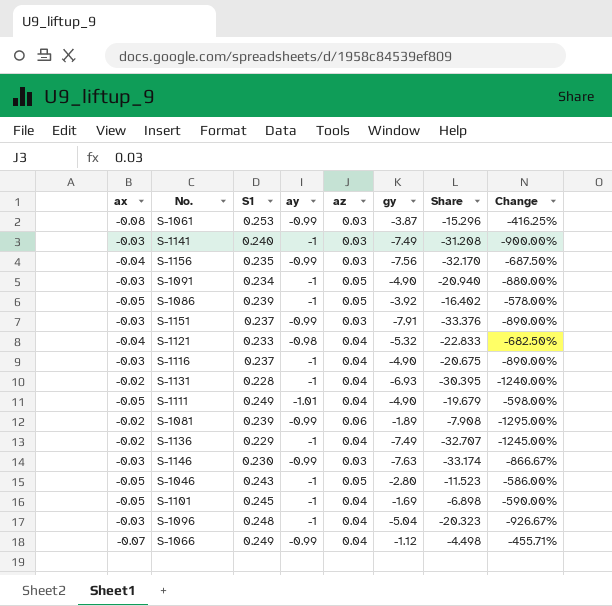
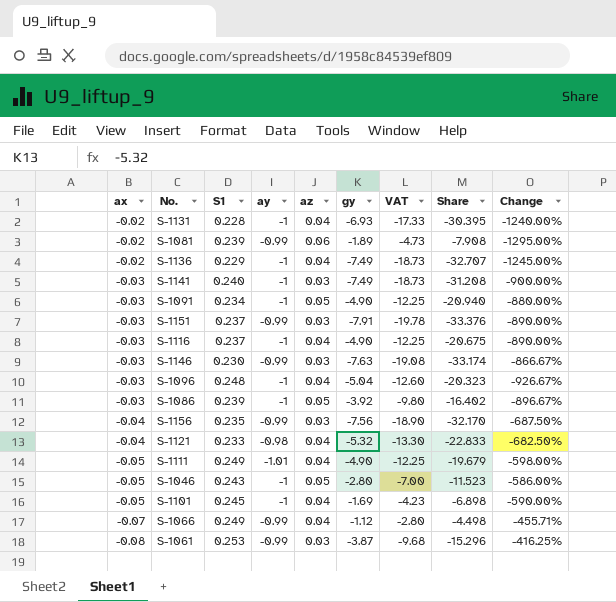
row order: none -> ax descending
column VAT | formula: none -> [gy] * 2.5
S-1086 | ax: -0.05 -> -0.03
S-1086 | Change: -578.00% -> -896.67%

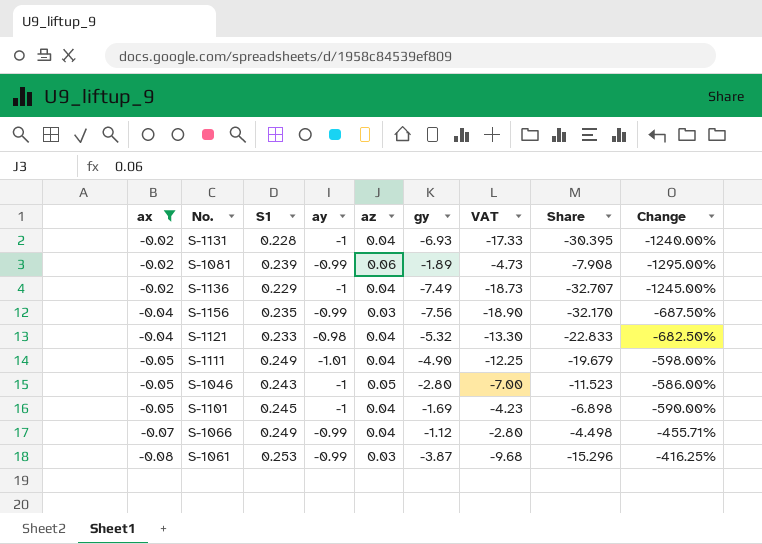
filter: none -> ax != -0.03

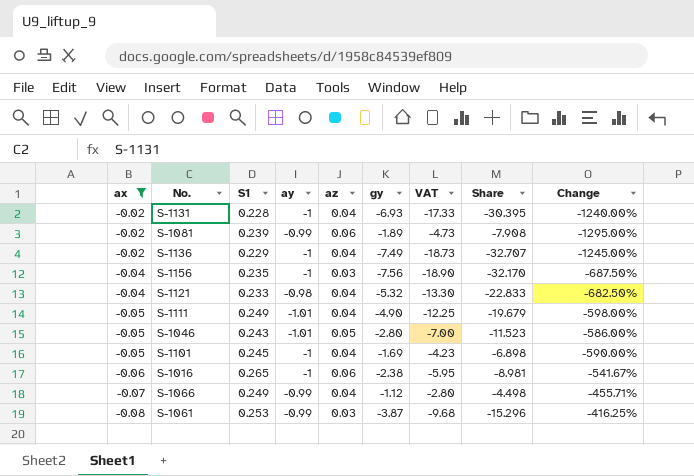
S-1156 | ay: -0.99 -> -1
S-1046 | ay: -1 -> -1.01
row S-1016: none -> -0.06 | 0.265 | -1 | 0.06 | -2.38 | -5.95 | -8.981 | -541.67%

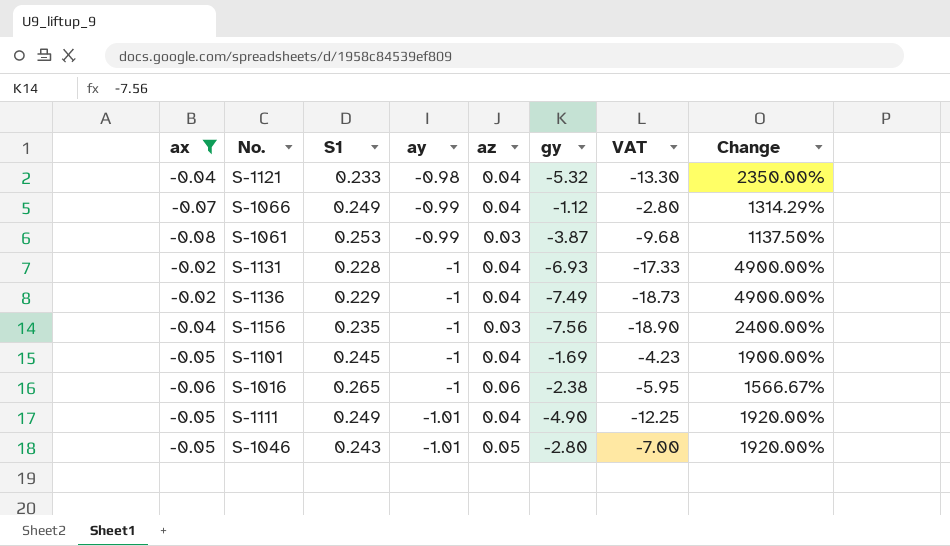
row order: ax descending -> ay descending
column Share | formula: [gy] / [S1] -> none
column Change | formula: ([S1] - [ax]) / [ax] -> ([ay] - [ax]) / [ax]
row S-1081: -0.02 | 0.239 | -0.99 | 0.06 | -1.89 | -4.73 | -7.908 | -1295.00% -> none

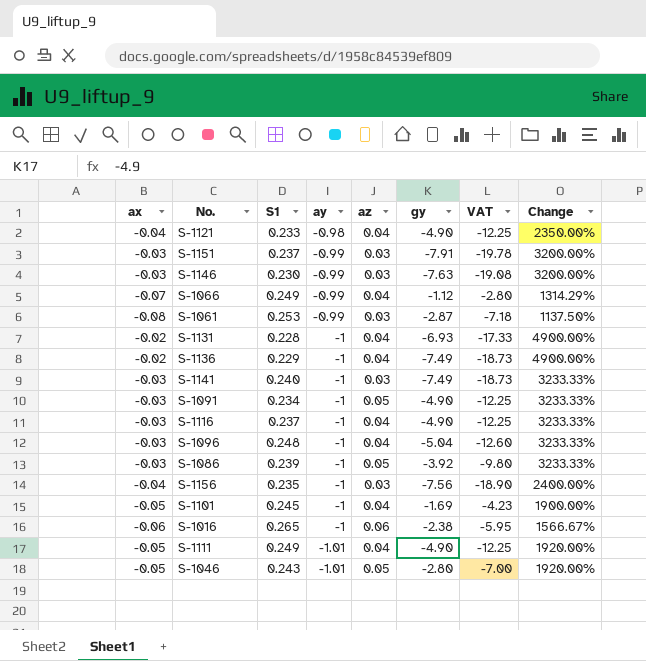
filter: ax != -0.03 -> none
S-1121 | gy: -5.32 -> -4.90
S-1121 | VAT: -13.30 -> -12.25
S-1061 | gy: -3.87 -> -2.87
S-1061 | VAT: -9.68 -> -7.18

